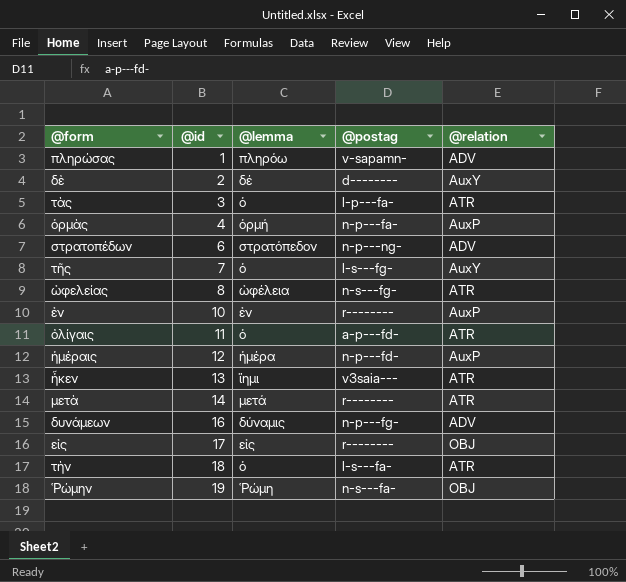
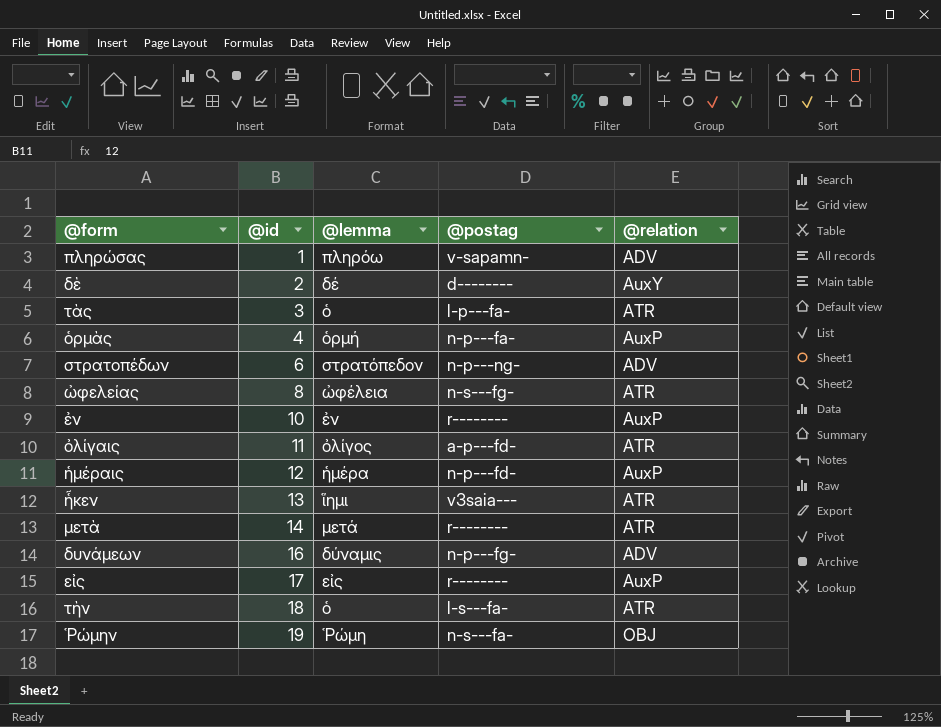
row τῆς: 7 | ὁ | l-s---fg- | AuxY -> none
ὀλίγαις | @lemma: ὁ -> ὀλίγος
εἰς | @relation: OBJ -> AuxP

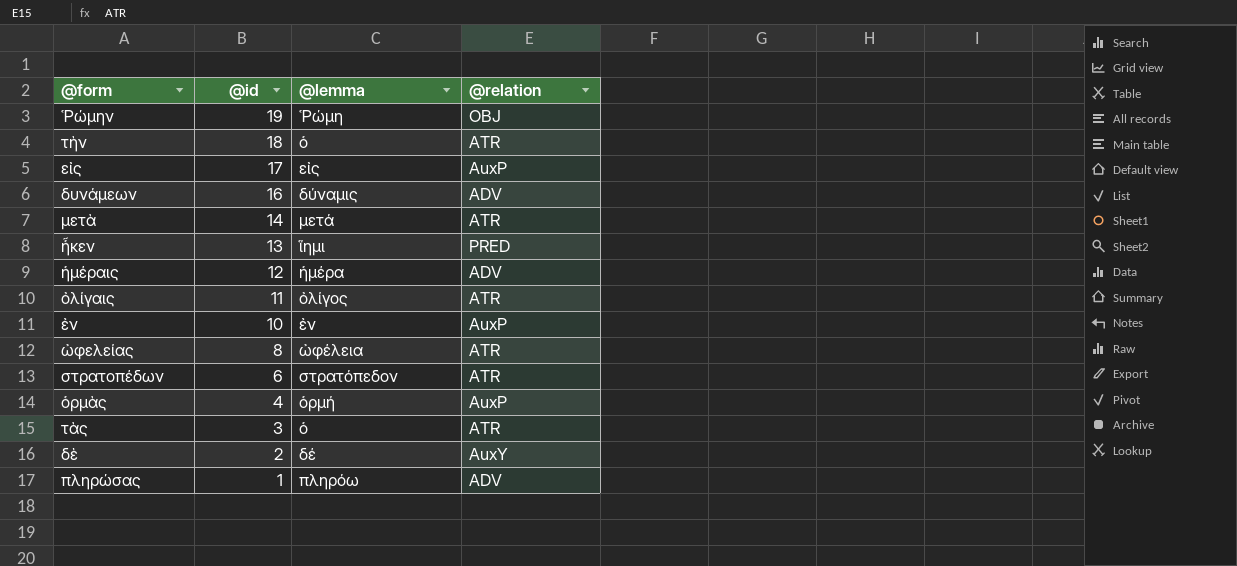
row order: @id ascending -> @id descending
column @postag | position: 4 -> none
ἧκεν | @relation: ATR -> PRED
ἡμέραις | @relation: AuxP -> ADV
στρατοπέδων | @relation: ADV -> ATR

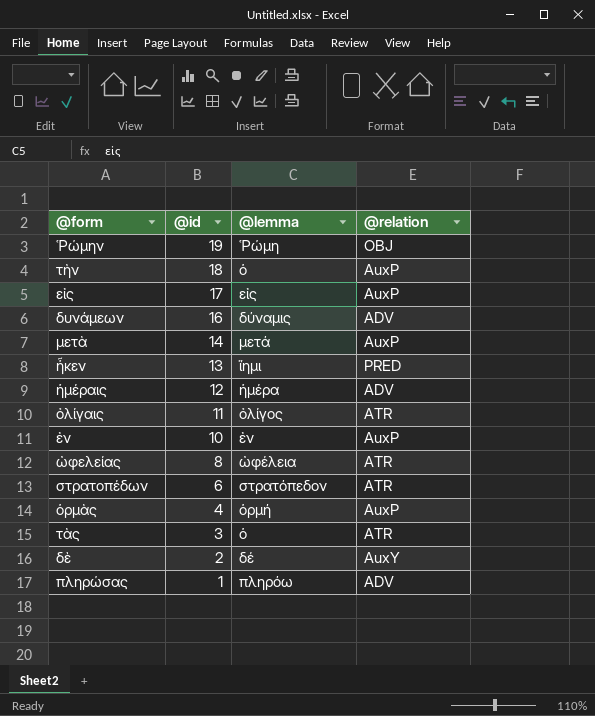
τὴν | @relation: ATR -> AuxP
μετὰ | @relation: ATR -> AuxP

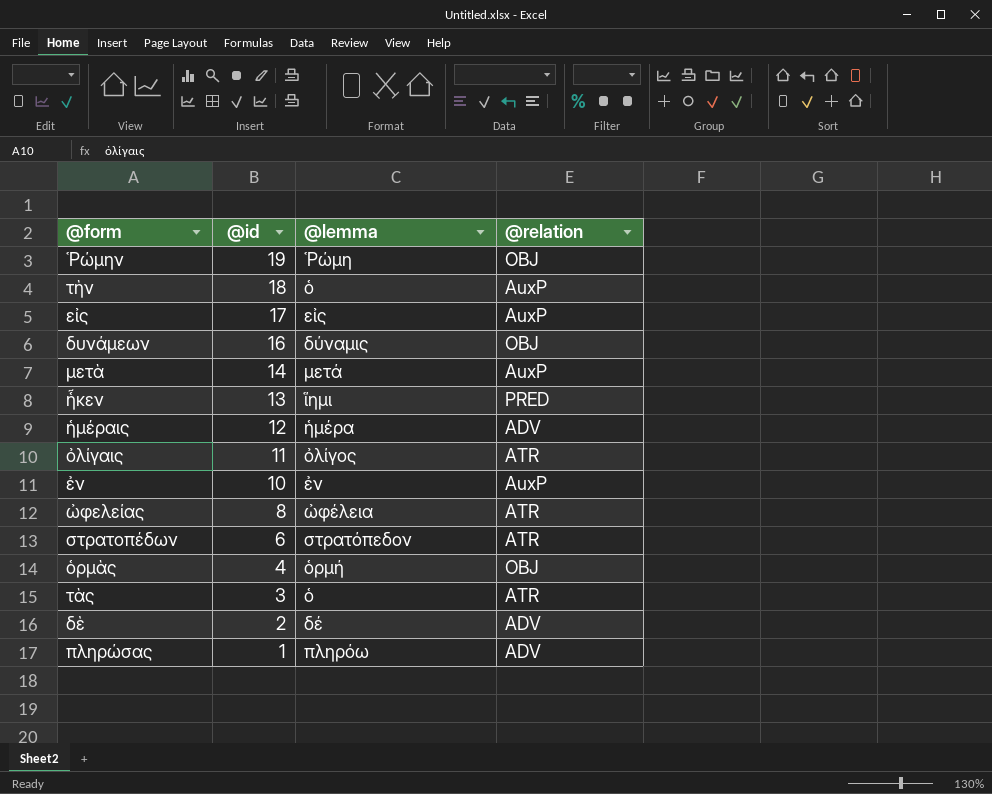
δυνάμεων | @relation: ADV -> OBJ
ὁρμὰς | @relation: AuxP -> OBJ
δὲ | @relation: AuxY -> ADV

